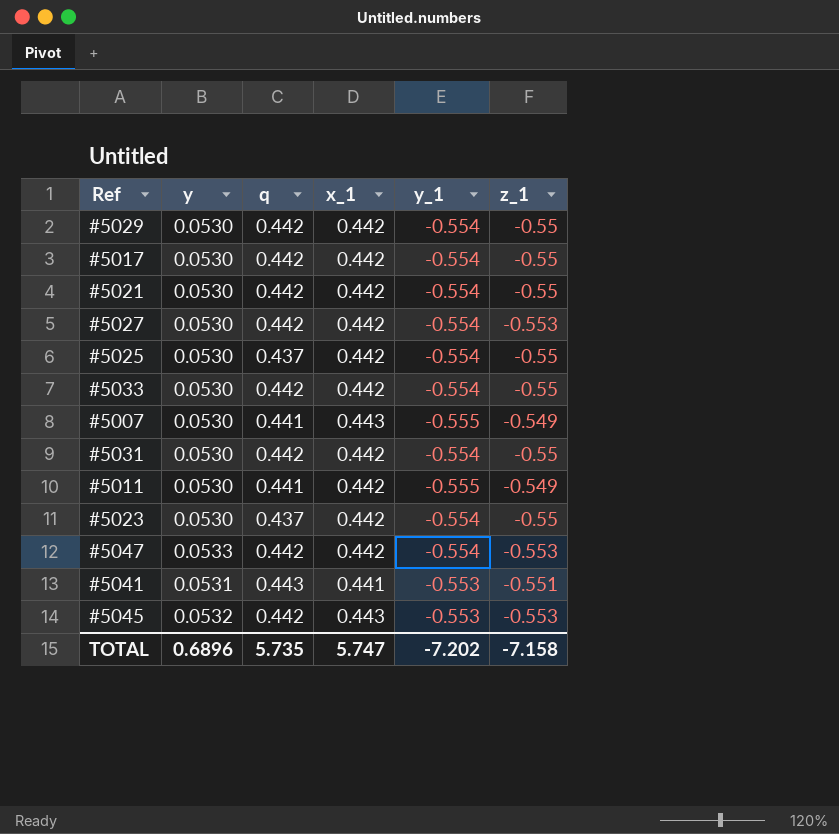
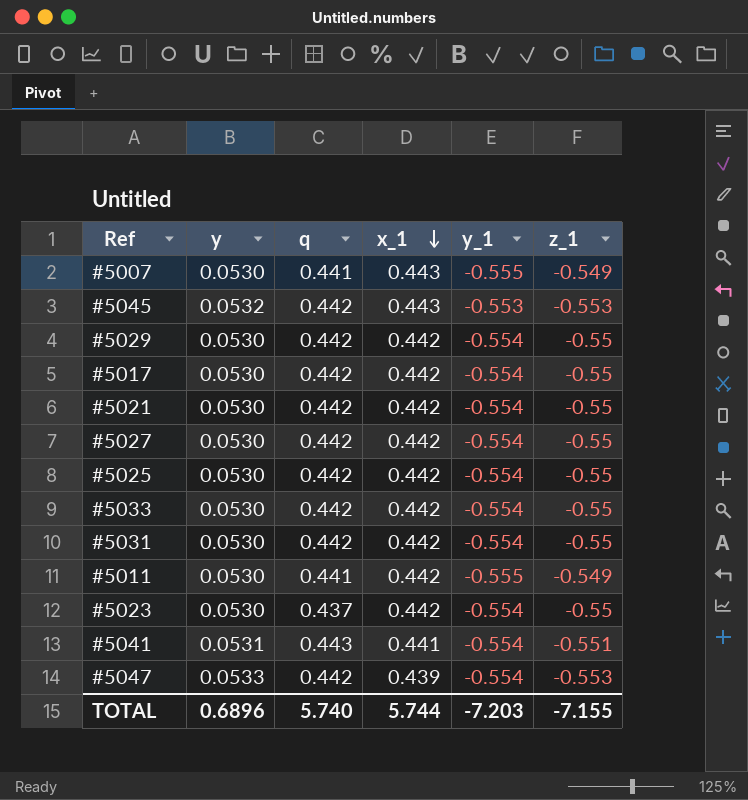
row order: none -> x_1 descending
#5027 | z_1: -0.553 -> -0.55
#5025 | q: 0.437 -> 0.442
#5041 | y_1: -0.553 -> -0.554
#5047 | x_1: 0.442 -> 0.439
TOTAL | q: 5.735 -> 5.740
TOTAL | x_1: 5.747 -> 5.744
TOTAL | y_1: -7.202 -> -7.203
TOTAL | z_1: -7.158 -> -7.155

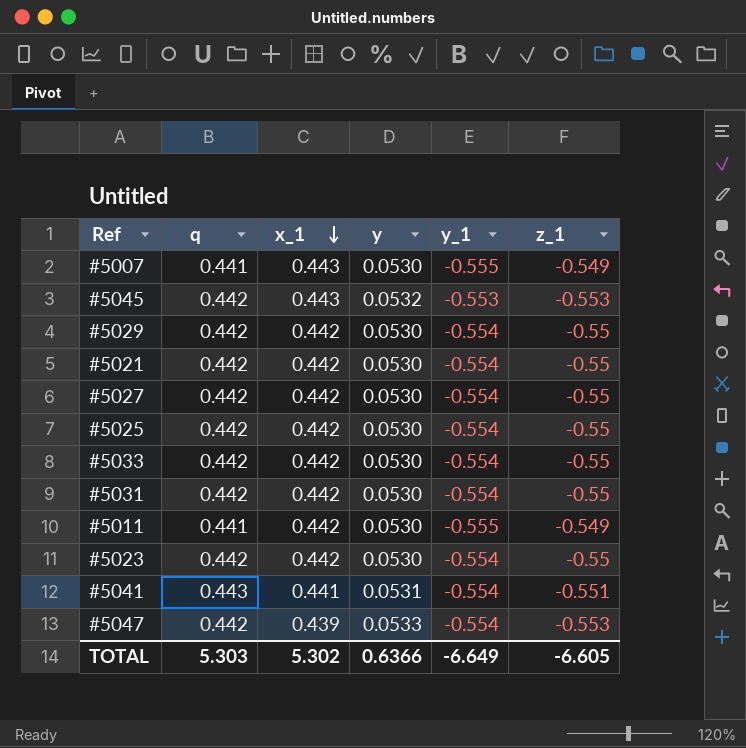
column y | position: 2 -> 4
row #5017: 0.0530 | 0.442 | 0.442 | -0.554 | -0.55 -> none
#5023 | q: 0.437 -> 0.442
TOTAL | q: 5.740 -> 5.303
TOTAL | x_1: 5.744 -> 5.302
TOTAL | y: 0.6896 -> 0.6366
TOTAL | y_1: -7.203 -> -6.649
TOTAL | z_1: -7.155 -> -6.605

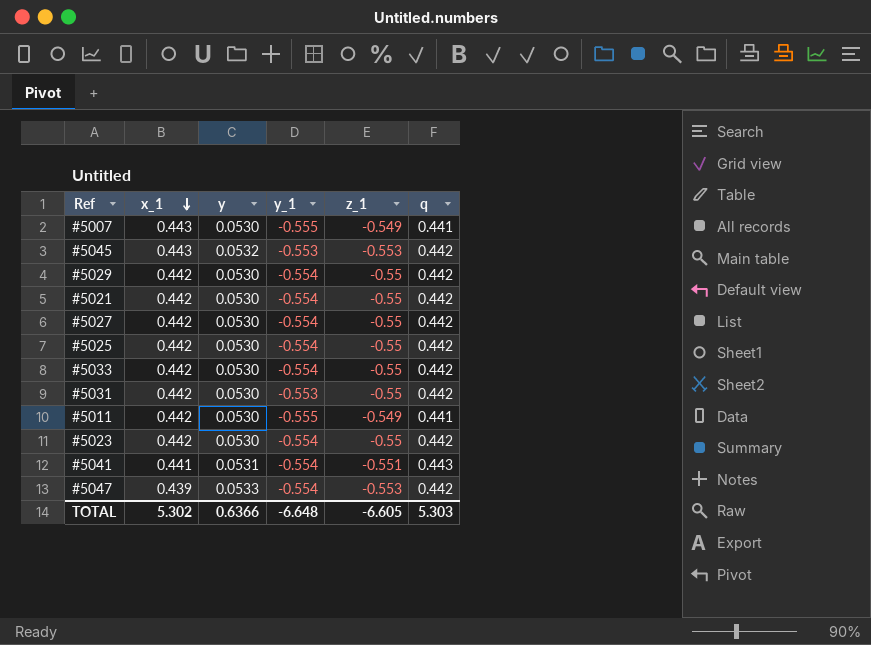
column q | position: 2 -> 6
#5031 | y_1: -0.554 -> -0.553
TOTAL | y_1: -6.649 -> -6.648

